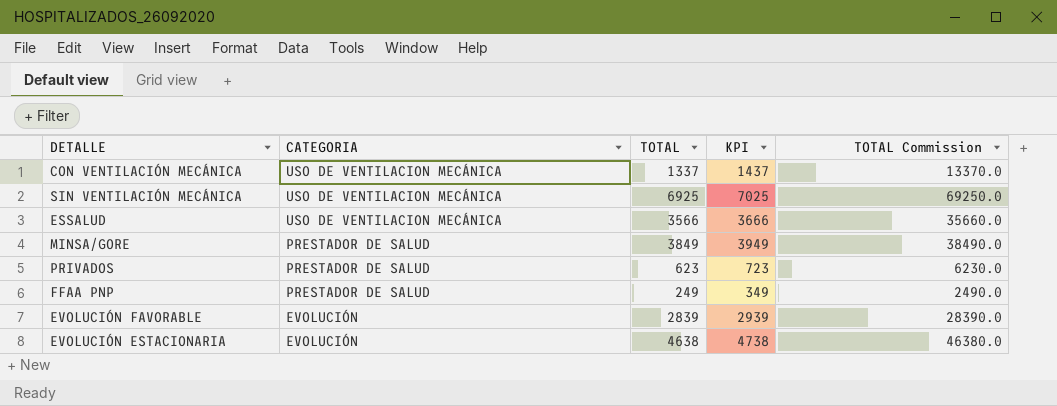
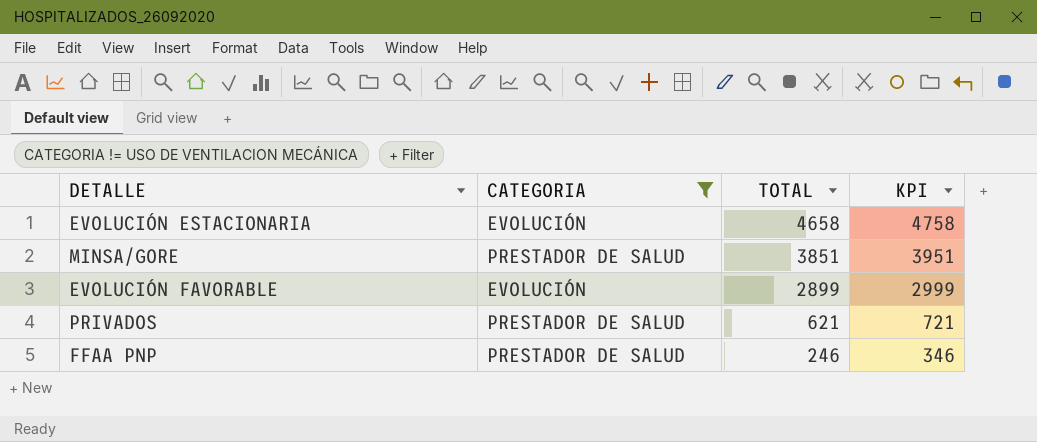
filter: none -> CATEGORIA != USO DE VENTILACION MECÁNICA
row order: CATEGORIA descending -> TOTAL descending
column TOTAL Commission | formula: [TOTAL] * 10 -> none
EVOLUCIÓN ESTACIONARIA | TOTAL: 4638 -> 4658
EVOLUCIÓN ESTACIONARIA | KPI: 4738 -> 4758
MINSA/GORE | TOTAL: 3849 -> 3851
MINSA/GORE | KPI: 3949 -> 3951
EVOLUCIÓN FAVORABLE | TOTAL: 2839 -> 2899
EVOLUCIÓN FAVORABLE | KPI: 2939 -> 2999
PRIVADOS | TOTAL: 623 -> 621
PRIVADOS | KPI: 723 -> 721
FFAA PNP | TOTAL: 249 -> 246
FFAA PNP | KPI: 349 -> 346

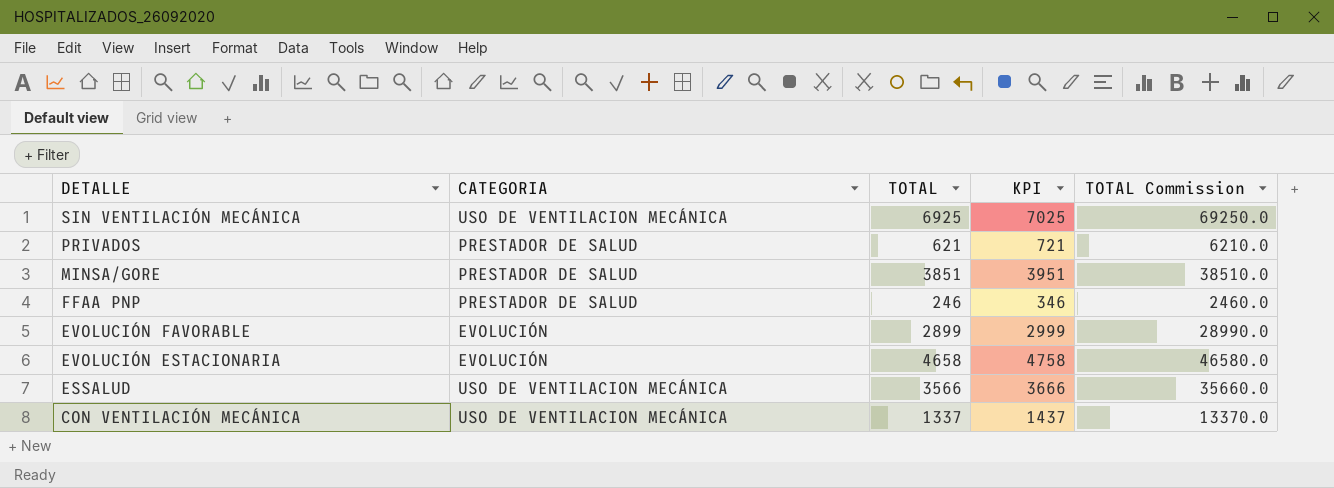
filter: CATEGORIA != USO DE VENTILACION MECÁNICA -> none
row order: TOTAL descending -> DETALLE descending
column TOTAL Commission | formula: none -> [TOTAL] * 10

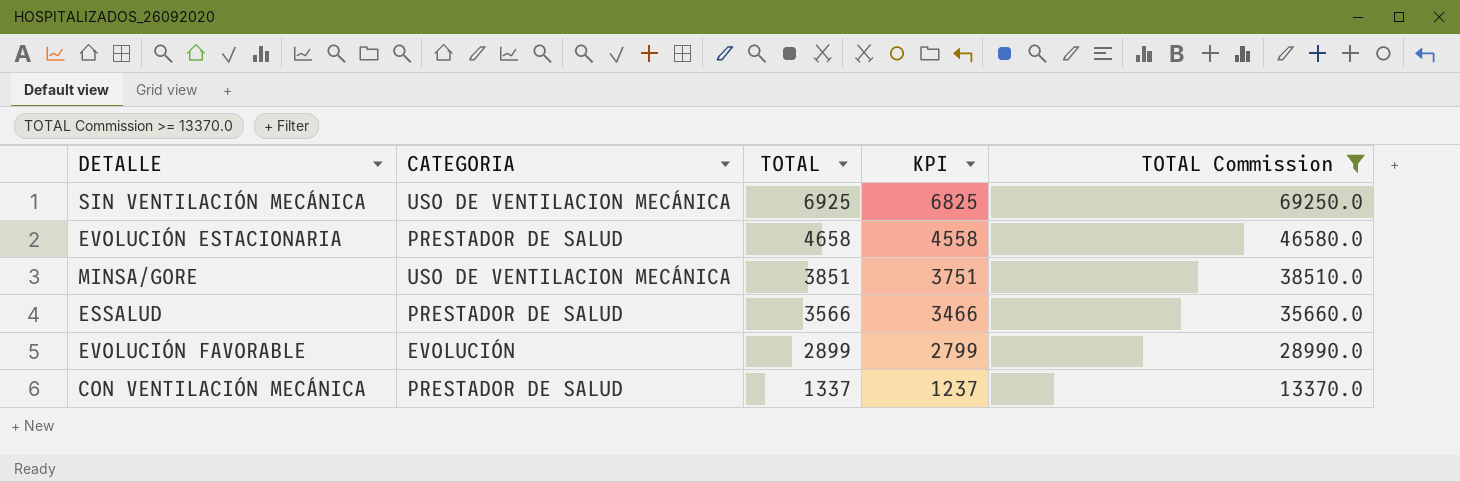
filter: none -> TOTAL Commission >= 13370.0
row order: DETALLE descending -> TOTAL descending
column KPI | formula: [TOTAL] + 100 -> [TOTAL] - 100
EVOLUCIÓN ESTACIONARIA | CATEGORIA: EVOLUCIÓN -> PRESTADOR DE SALUD
MINSA/GORE | CATEGORIA: PRESTADOR DE SALUD -> USO DE VENTILACION MECÁNICA
ESSALUD | CATEGORIA: USO DE VENTILACION MECÁNICA -> PRESTADOR DE SALUD
CON VENTILACIÓN MECÁNICA | CATEGORIA: USO DE VENTILACION MECÁNICA -> PRESTADOR DE SALUD

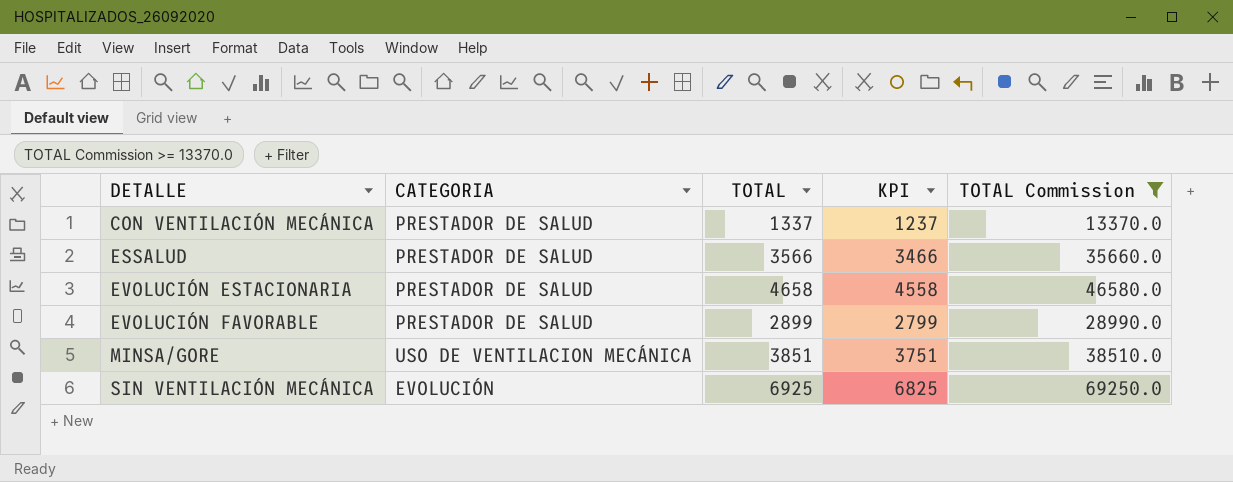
row order: TOTAL descending -> DETALLE ascending
EVOLUCIÓN FAVORABLE | CATEGORIA: EVOLUCIÓN -> PRESTADOR DE SALUD
SIN VENTILACIÓN MECÁNICA | CATEGORIA: USO DE VENTILACION MECÁNICA -> EVOLUCIÓN

